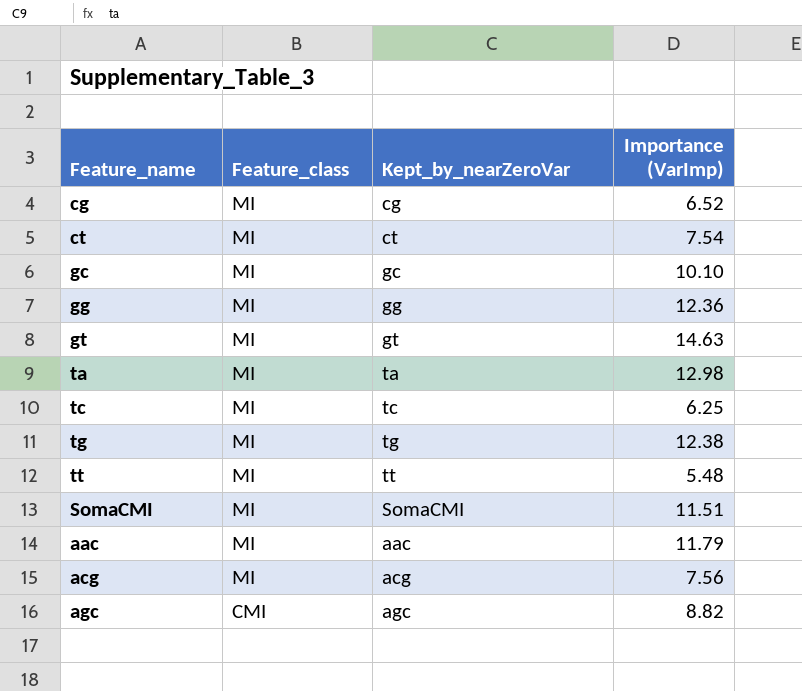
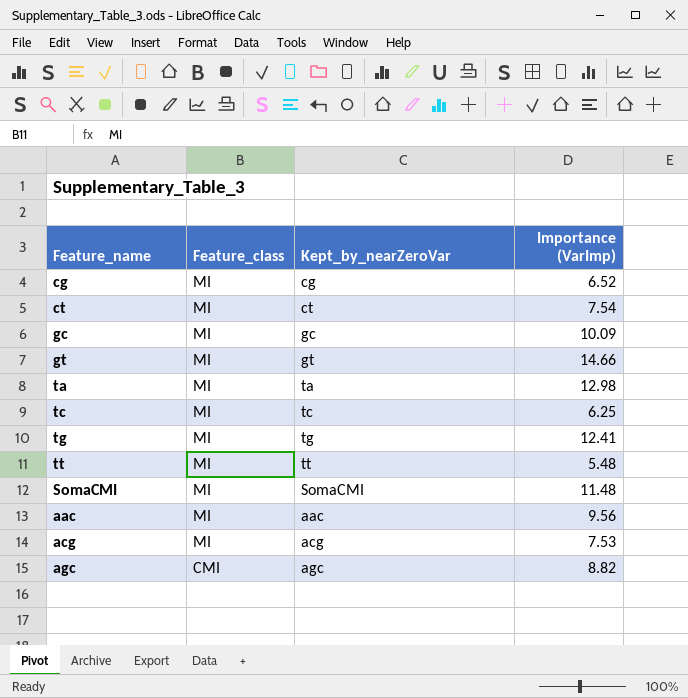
row gg: MI | gg | 12.36 -> none
gc | Importance (VarImp): 10.10 -> 10.09
gt | Importance (VarImp): 14.63 -> 14.66
tg | Importance (VarImp): 12.38 -> 12.41
SomaCMI | Importance (VarImp): 11.51 -> 11.48
aac | Importance (VarImp): 11.79 -> 9.56
acg | Importance (VarImp): 7.56 -> 7.53

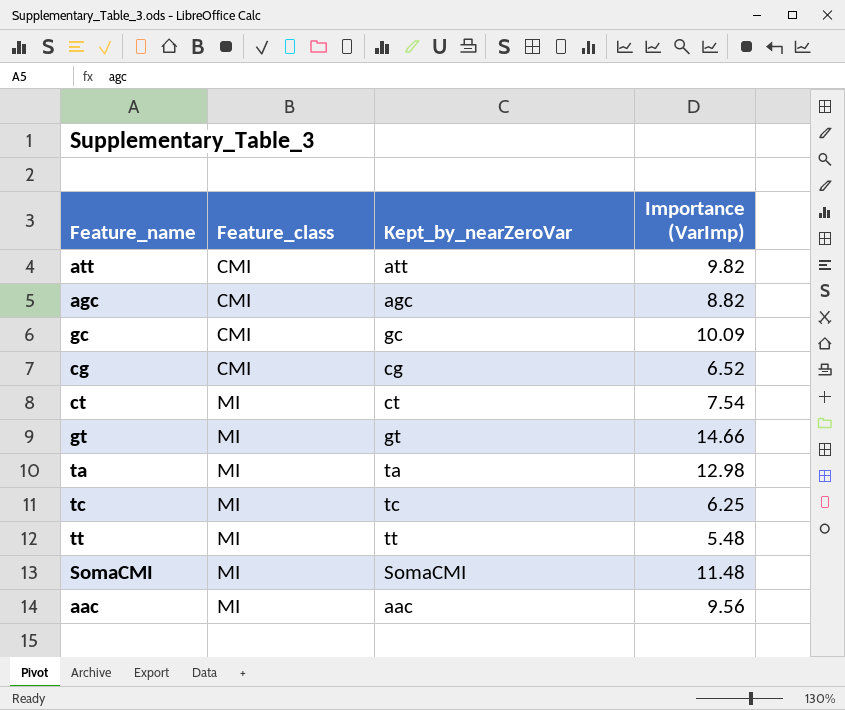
row order: Feature_class descending -> Feature_class ascending
row tg: MI | tg | 12.41 -> none
row acg: MI | acg | 7.53 -> none
row att: none -> CMI | att | 9.82
gc | Feature_class: MI -> CMI
cg | Feature_class: MI -> CMI

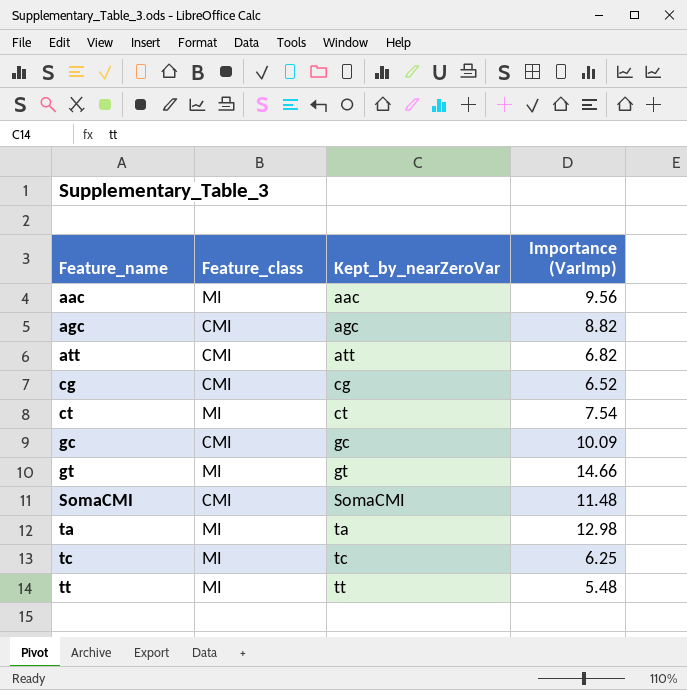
row order: Feature_class ascending -> Feature_name ascending
att | Importance (VarImp): 9.82 -> 6.82
SomaCMI | Feature_class: MI -> CMI

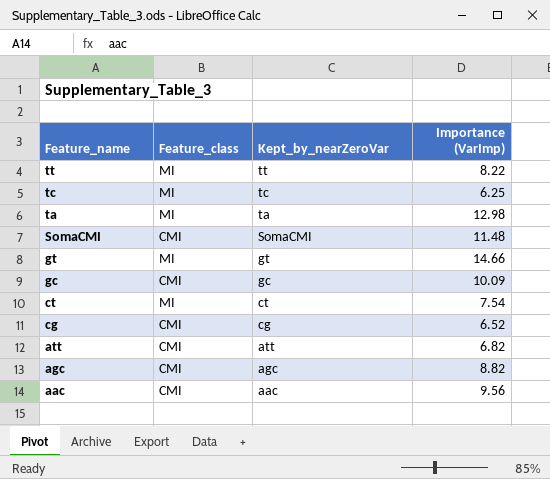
row order: Feature_name ascending -> Feature_name descending
tt | Importance (VarImp): 5.48 -> 8.22
aac | Feature_class: MI -> CMI

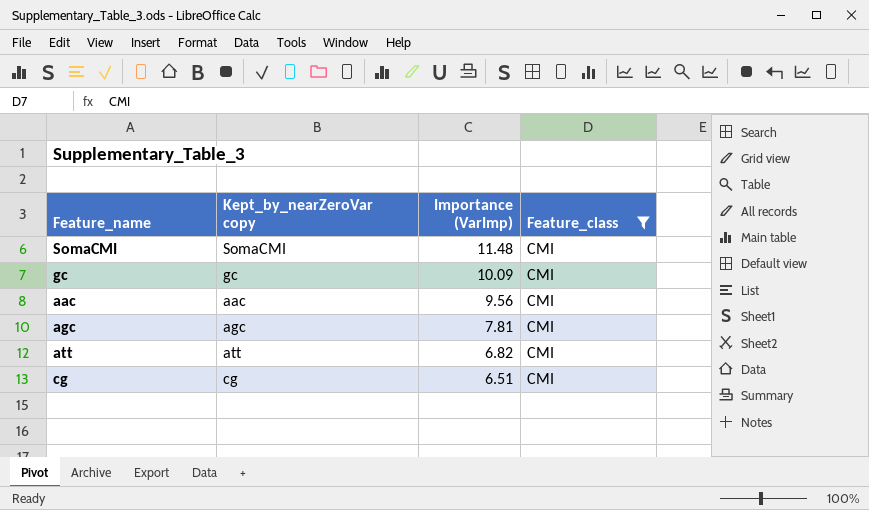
filter: none -> Feature_class = CMI
row order: Feature_name descending -> Importance (VarImp) descending
column name: Kept_by_nearZeroVar -> Kept_by_nearZeroVar copy
column Feature_class | position: 2 -> 4
agc | Importance (VarImp): 8.82 -> 7.81
cg | Importance (VarImp): 6.52 -> 6.51

